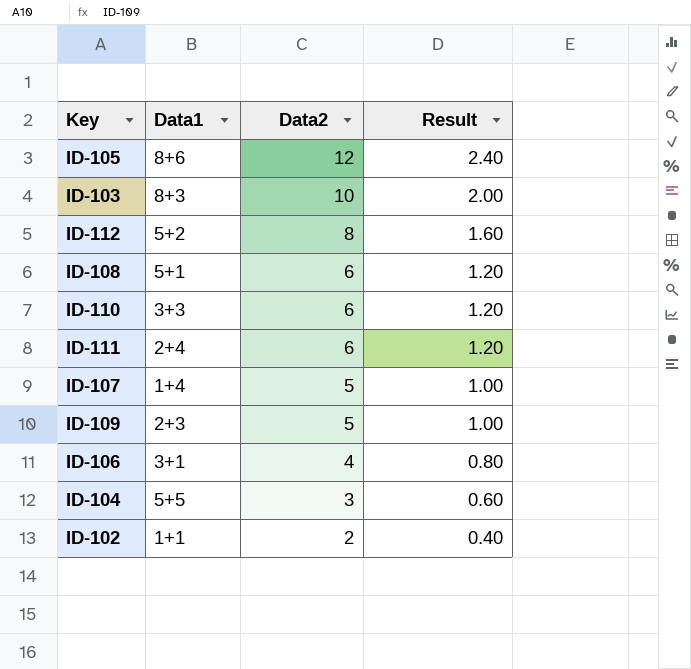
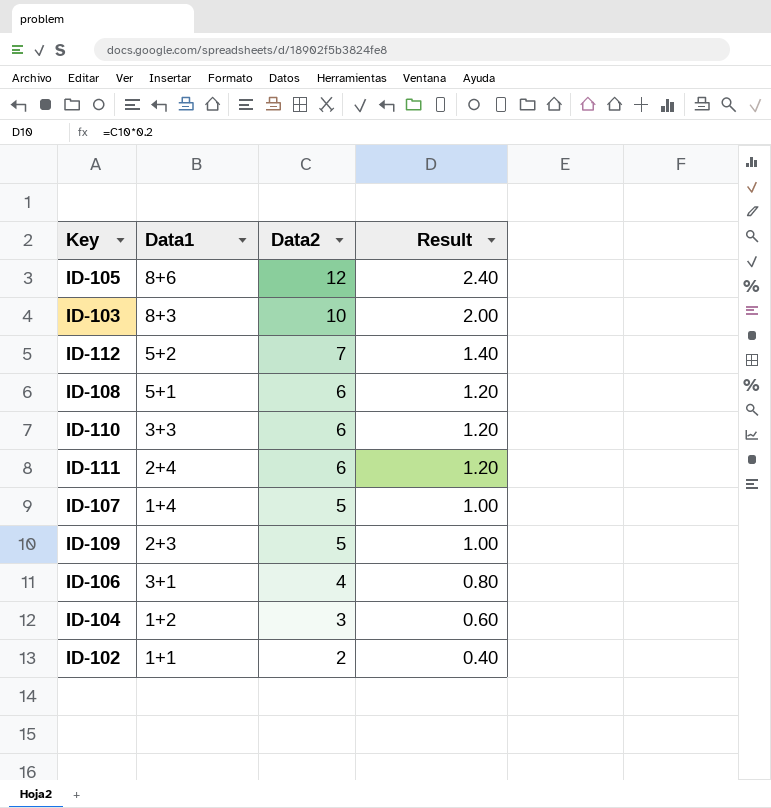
ID-112 | Data2: 8 -> 7
ID-112 | Result: 1.60 -> 1.40
ID-104 | Data1: 5+5 -> 1+2

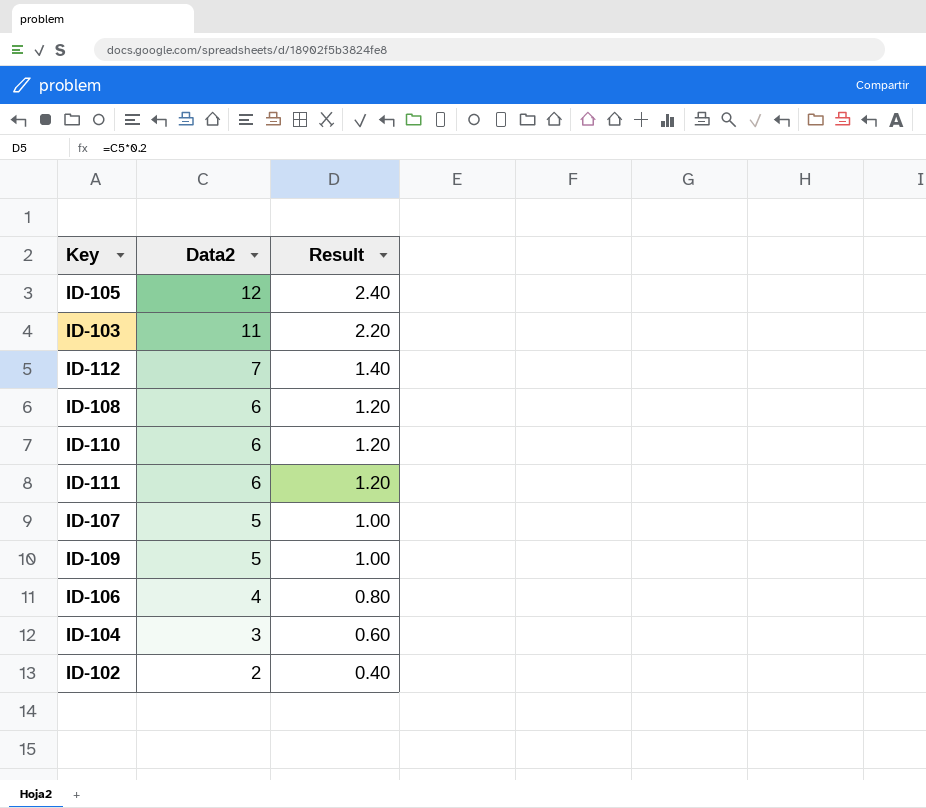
column Data1 | position: 2 -> none
ID-103 | Data2: 10 -> 11
ID-103 | Result: 2.00 -> 2.20

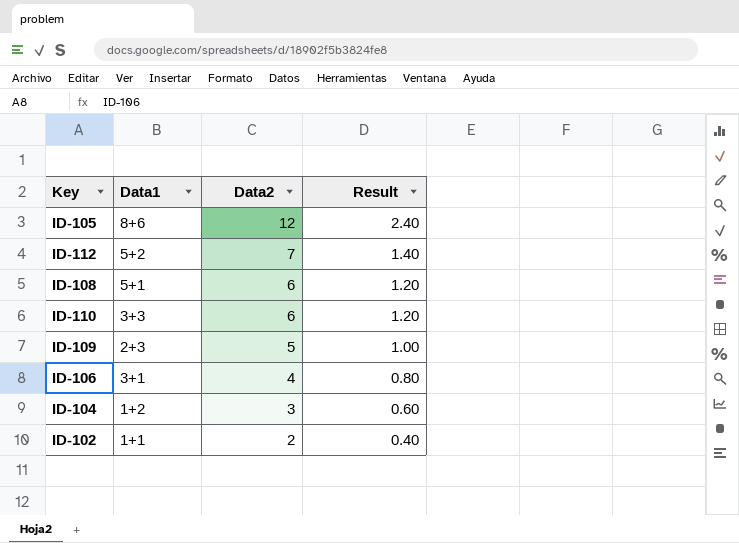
column Data1 | position: none -> 2
row ID-103: 11 | 2.20 -> none
row ID-111: 6 | 1.20 -> none
row ID-107: 5 | 1.00 -> none

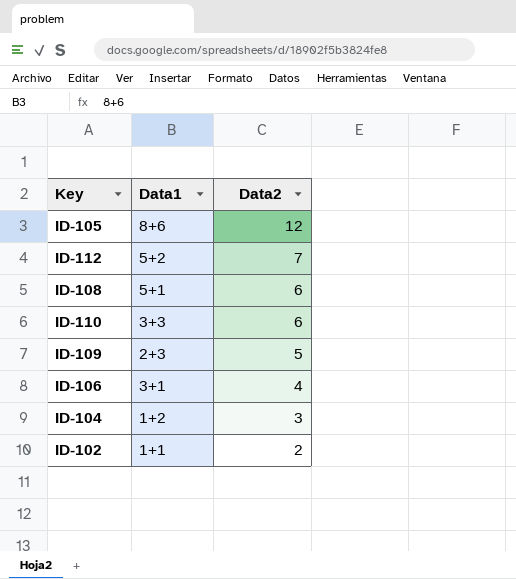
column Result | formula: [Data2] * 0.2 -> none

